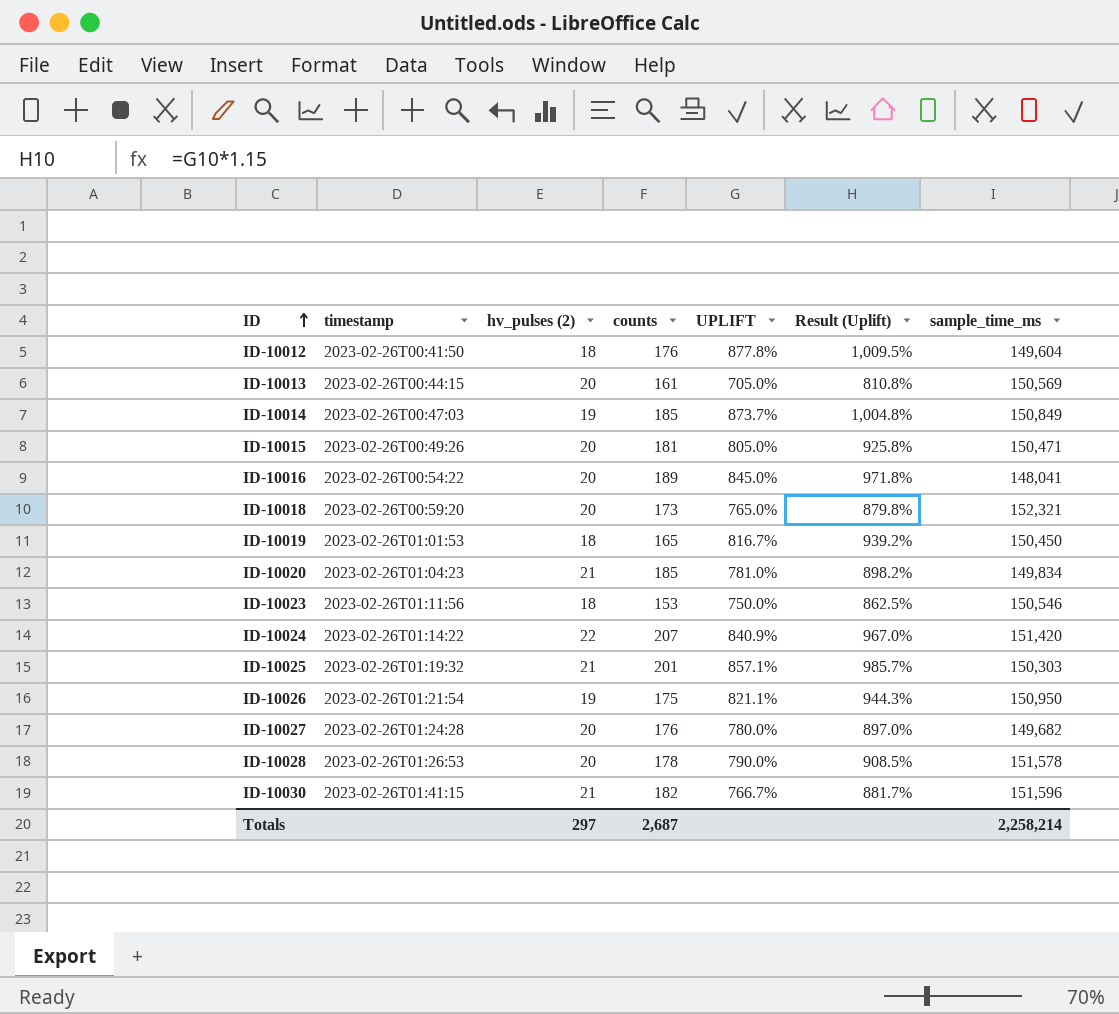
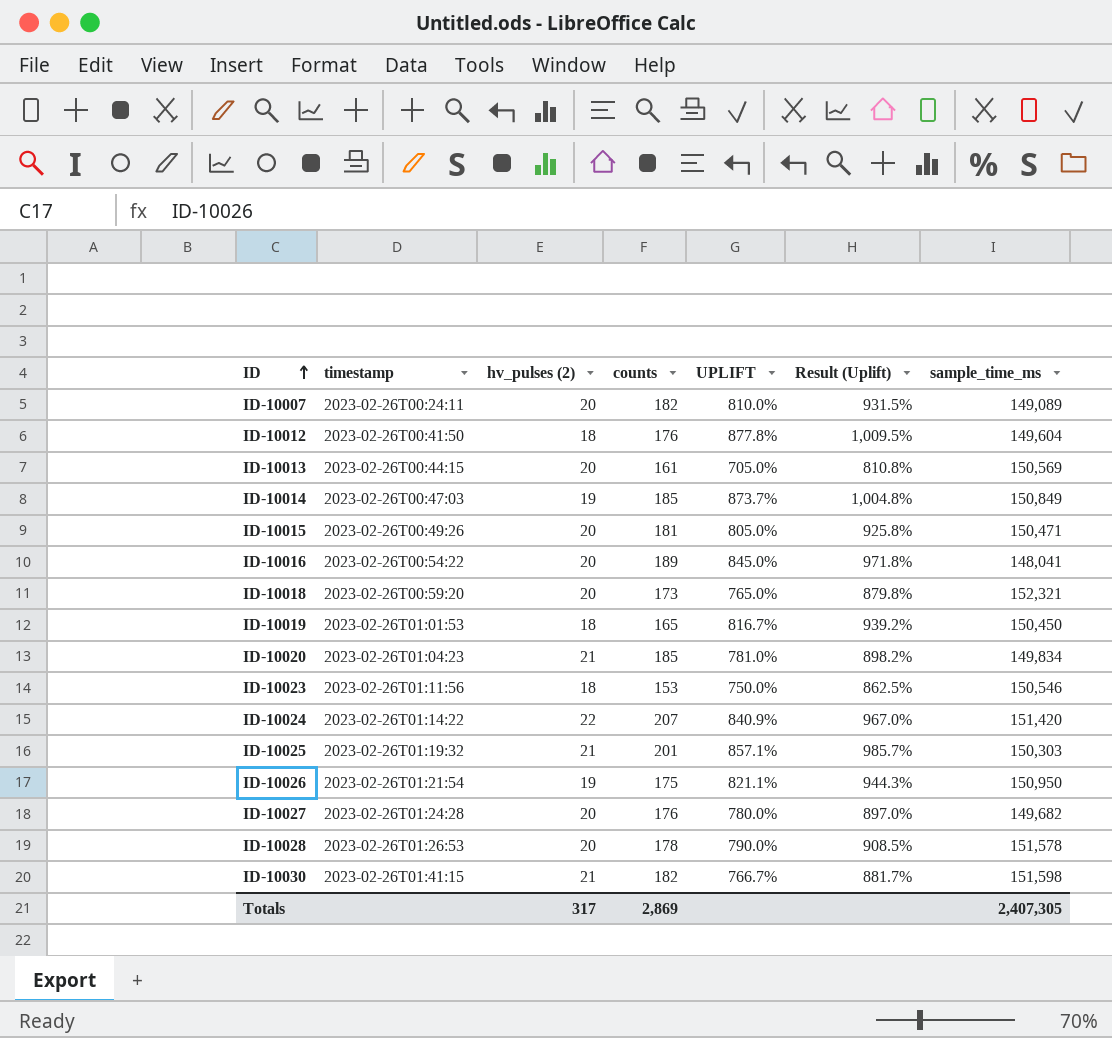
row ID-10007: none -> 2023-02-26T00:24:11 | 20 | 182 | 810.0% | 931.5% | 149,089
ID-10030 | sample_time_ms: 151,596 -> 151,598
Totals | hv_pulses (2): 297 -> 317
Totals | counts: 2,687 -> 2,869
Totals | sample_time_ms: 2,258,214 -> 2,407,305

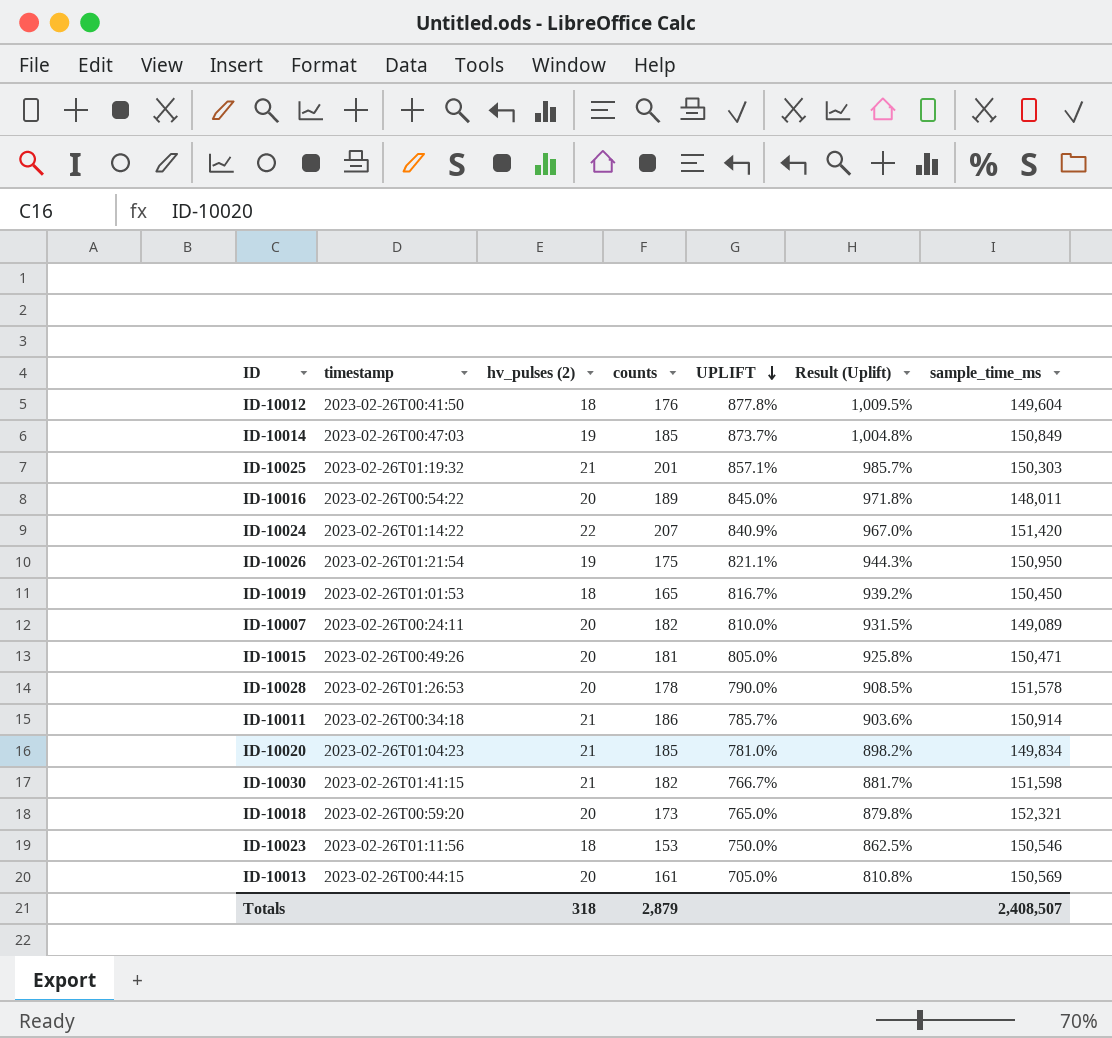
row order: ID ascending -> UPLIFT descending
row ID-10027: 2023-02-26T01:24:28 | 20 | 176 | 780.0% | 897.0% | 149,682 -> none
ID-10016 | sample_time_ms: 148,041 -> 148,011
row ID-10011: none -> 2023-02-26T00:34:18 | 21 | 186 | 785.7% | 903.6% | 150,914
Totals | hv_pulses (2): 317 -> 318
Totals | counts: 2,869 -> 2,879
Totals | sample_time_ms: 2,407,305 -> 2,408,507

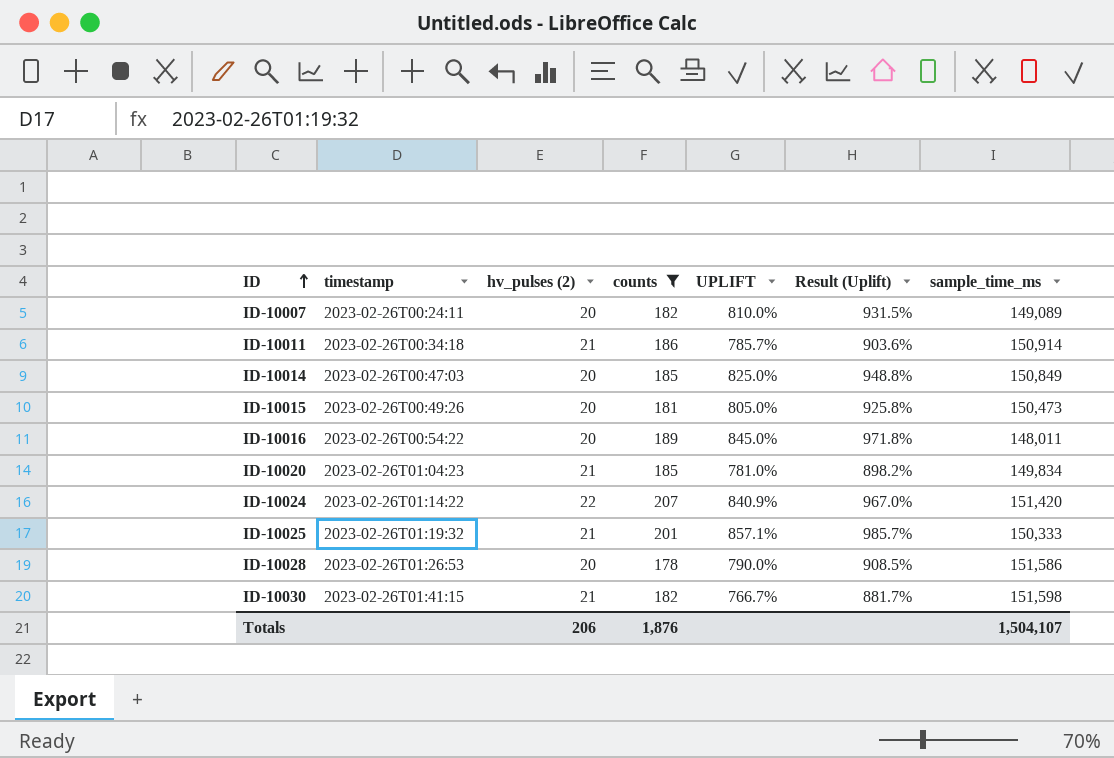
filter: none -> counts >= 178
row order: UPLIFT descending -> ID ascending
ID-10014 | hv_pulses (2): 19 -> 20
ID-10014 | UPLIFT: 873.7% -> 825.0%
ID-10014 | Result (Uplift): 1,004.8% -> 948.8%
ID-10015 | sample_time_ms: 150,471 -> 150,473
ID-10025 | sample_time_ms: 150,303 -> 150,333
ID-10028 | sample_time_ms: 151,578 -> 151,586
Totals | hv_pulses (2): 318 -> 206
Totals | counts: 2,879 -> 1,876
Totals | sample_time_ms: 2,408,507 -> 1,504,107

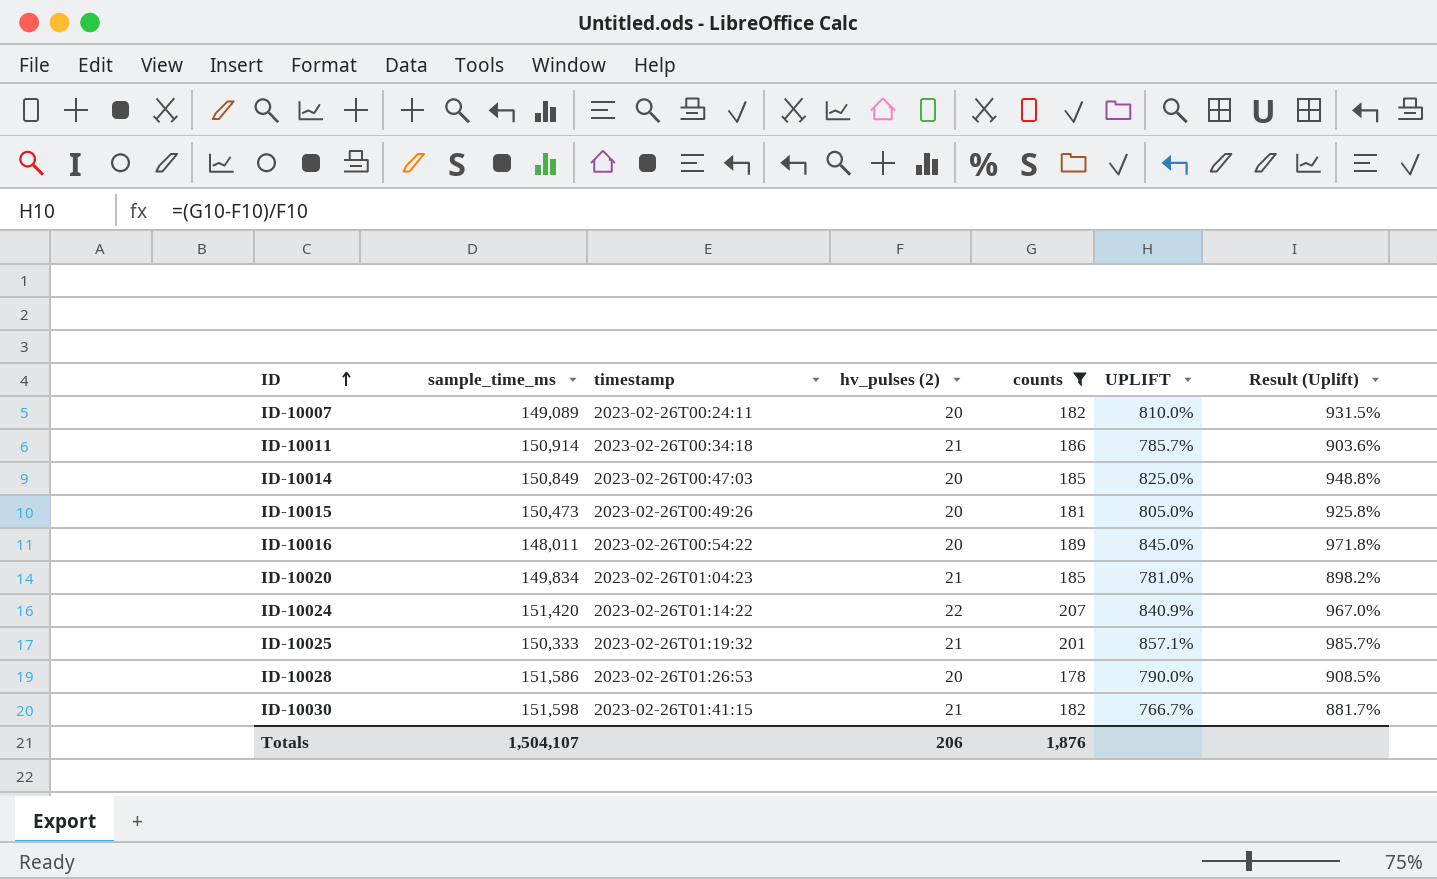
column sample_time_ms | position: 7 -> 2

